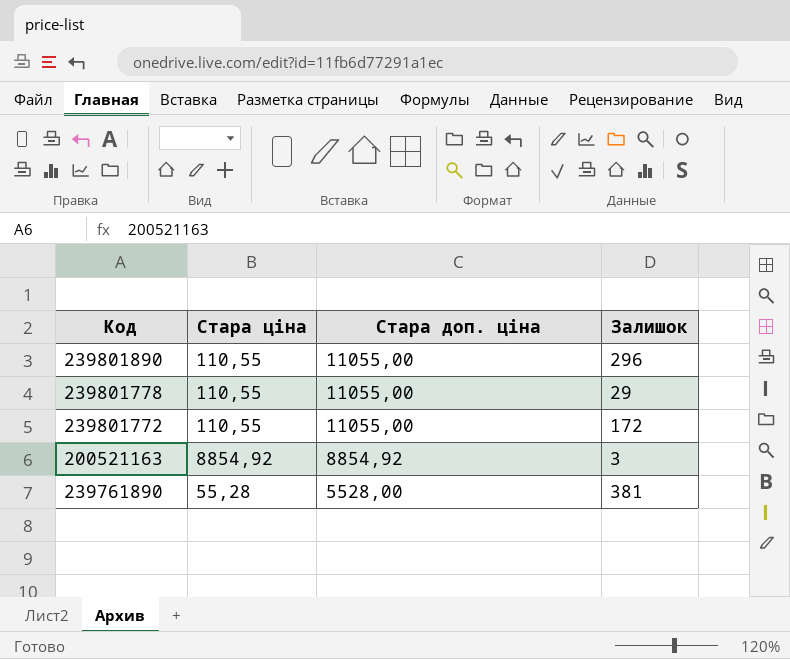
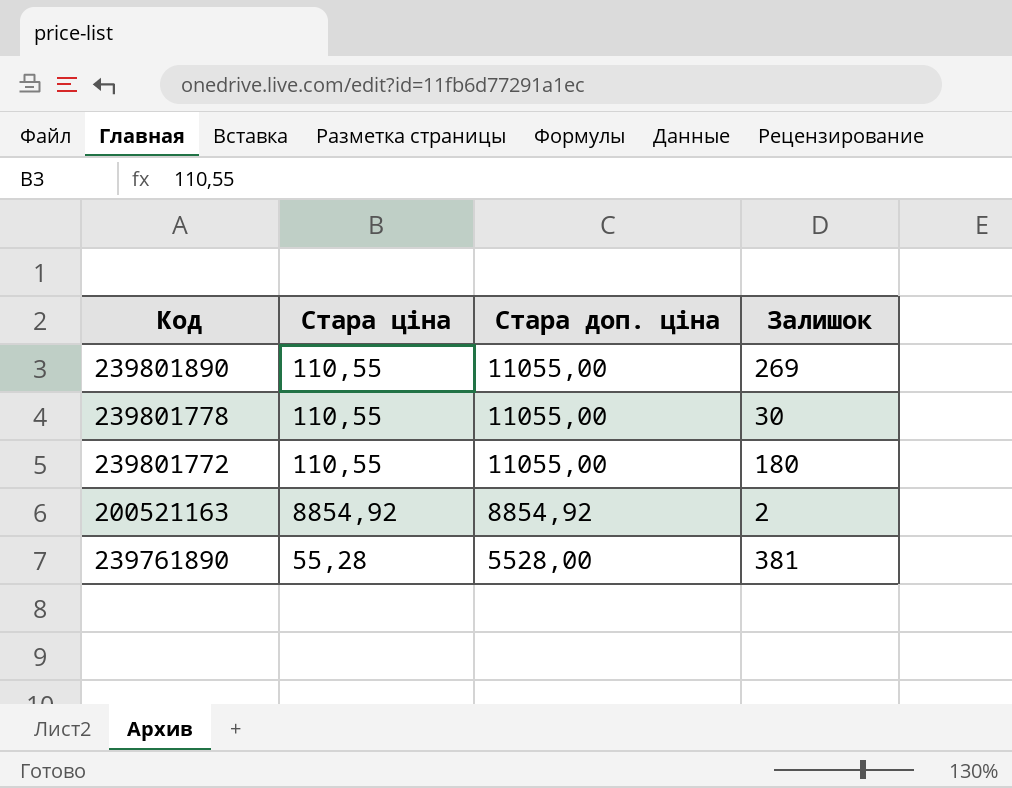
239801890 | Залишок: 296 -> 269
239801778 | Залишок: 29 -> 30
239801772 | Залишок: 172 -> 180
200521163 | Залишок: 3 -> 2

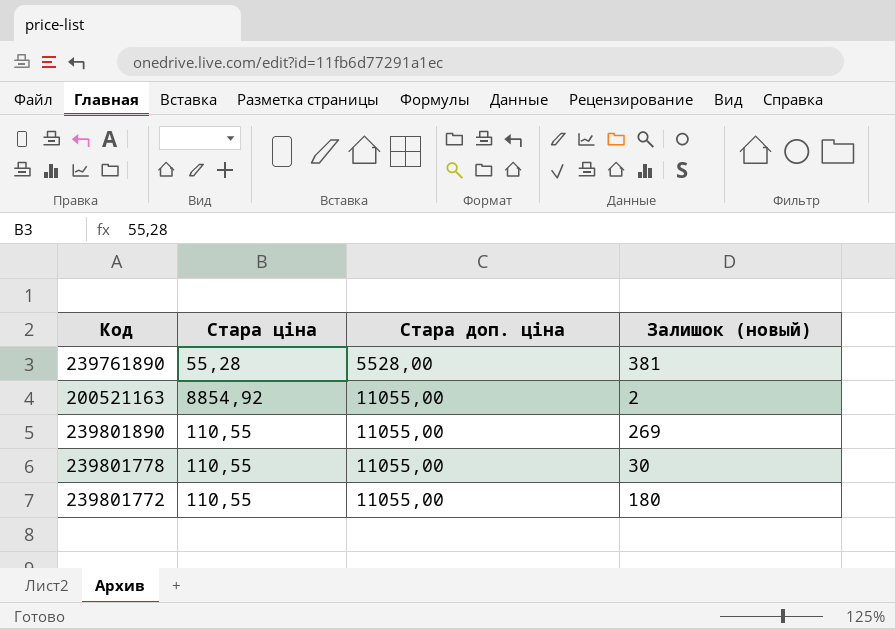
row order: Стара доп. ціна descending -> Стара доп. ціна ascending
column name: Залишок -> Залишок (новый)
200521163 | Стара доп. ціна: 8854,92 -> 11055,00

